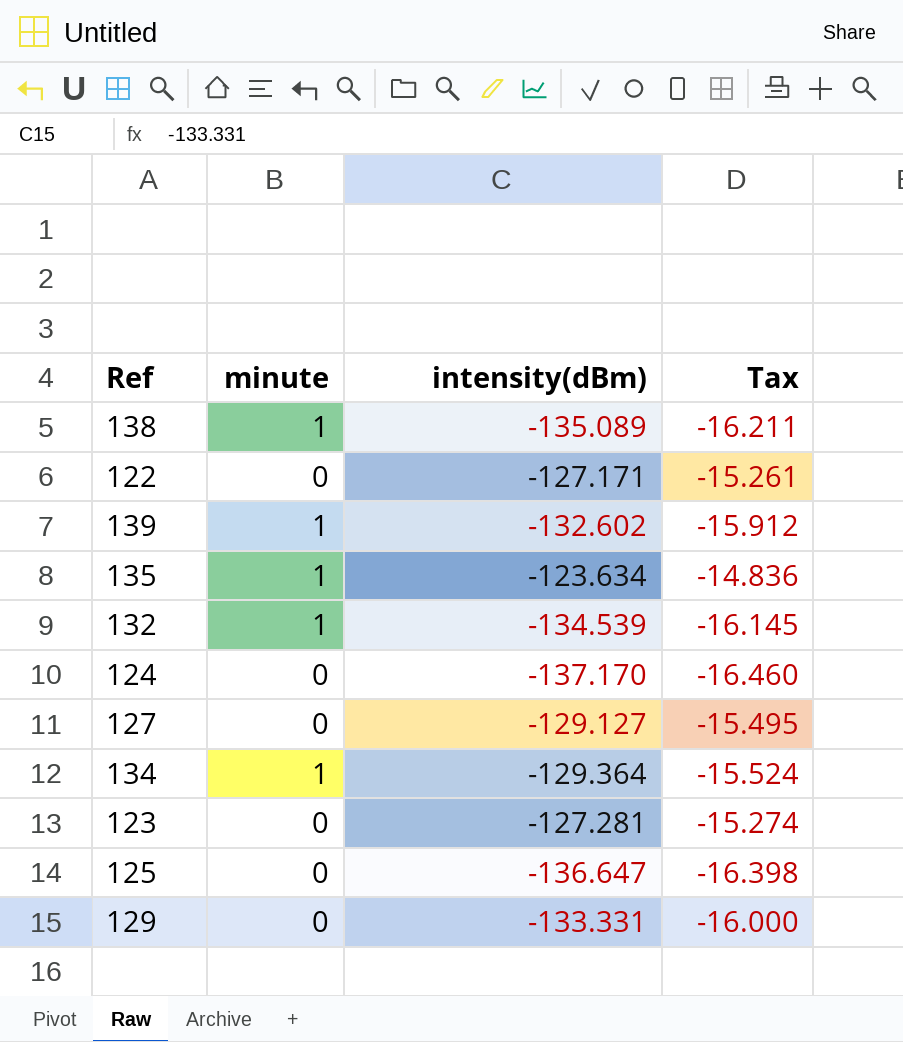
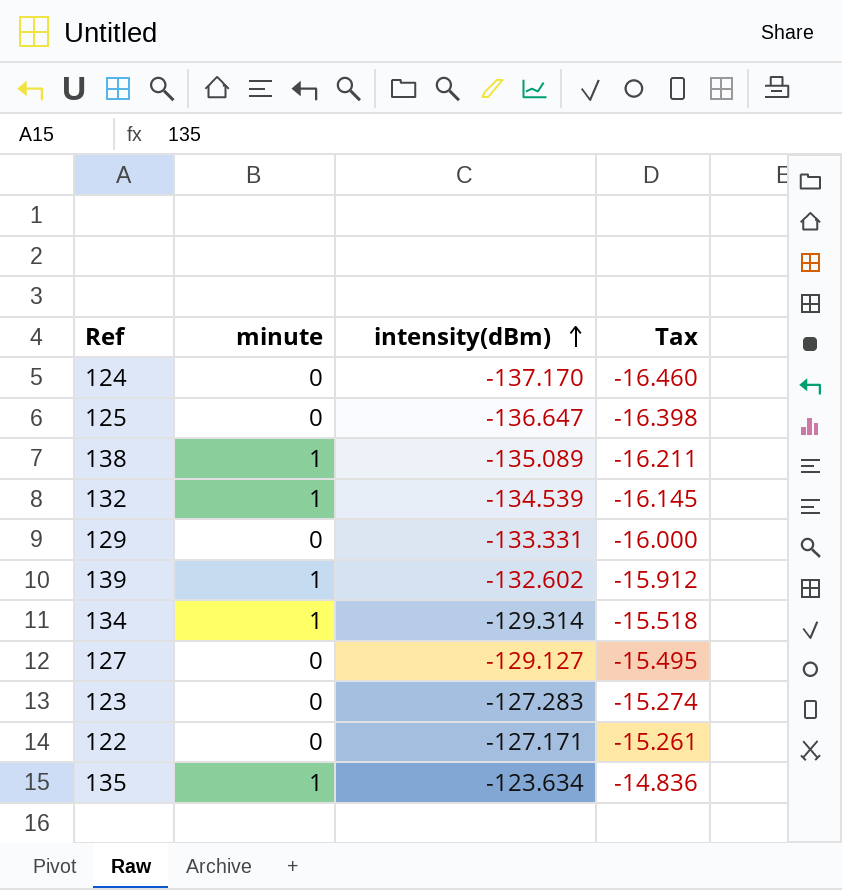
row order: none -> intensity(dBm) ascending
134 | intensity(dBm): -129.364 -> -129.314
134 | Tax: -15.524 -> -15.518
123 | intensity(dBm): -127.281 -> -127.283

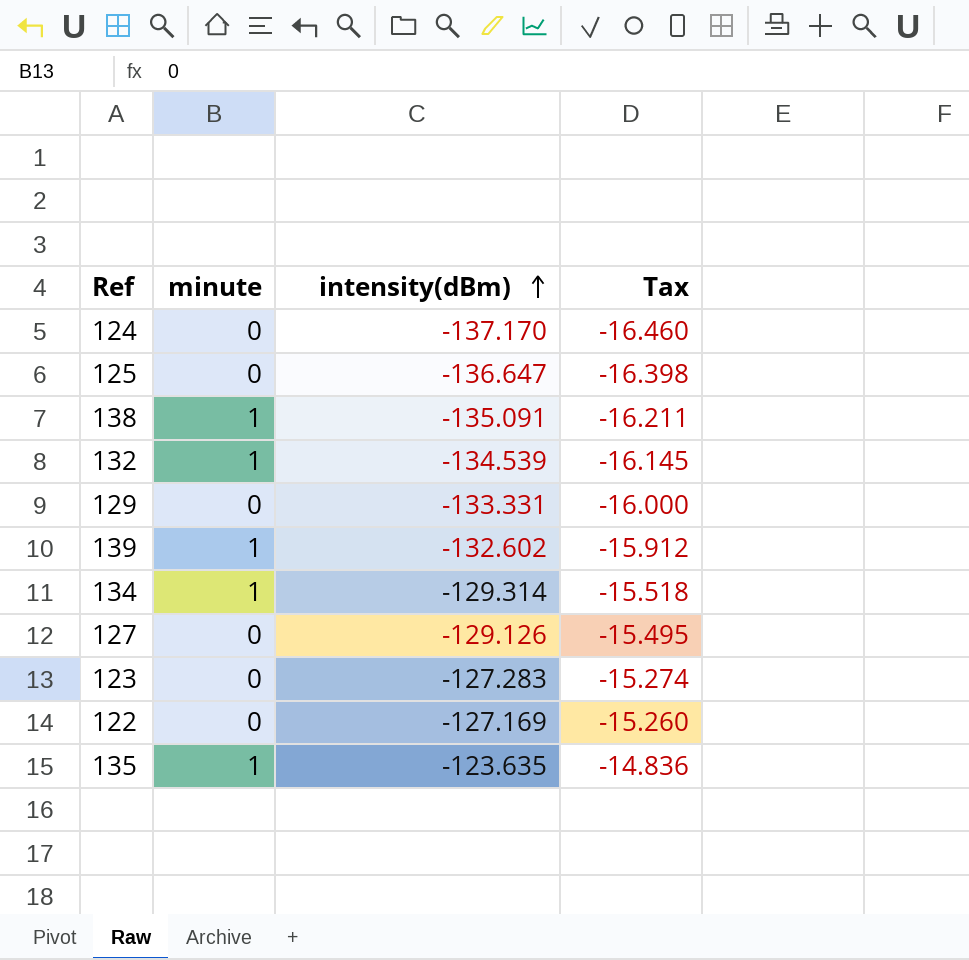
138 | intensity(dBm): -135.089 -> -135.091
127 | intensity(dBm): -129.127 -> -129.126
122 | intensity(dBm): -127.171 -> -127.169
122 | Tax: -15.261 -> -15.260
135 | intensity(dBm): -123.634 -> -123.635

